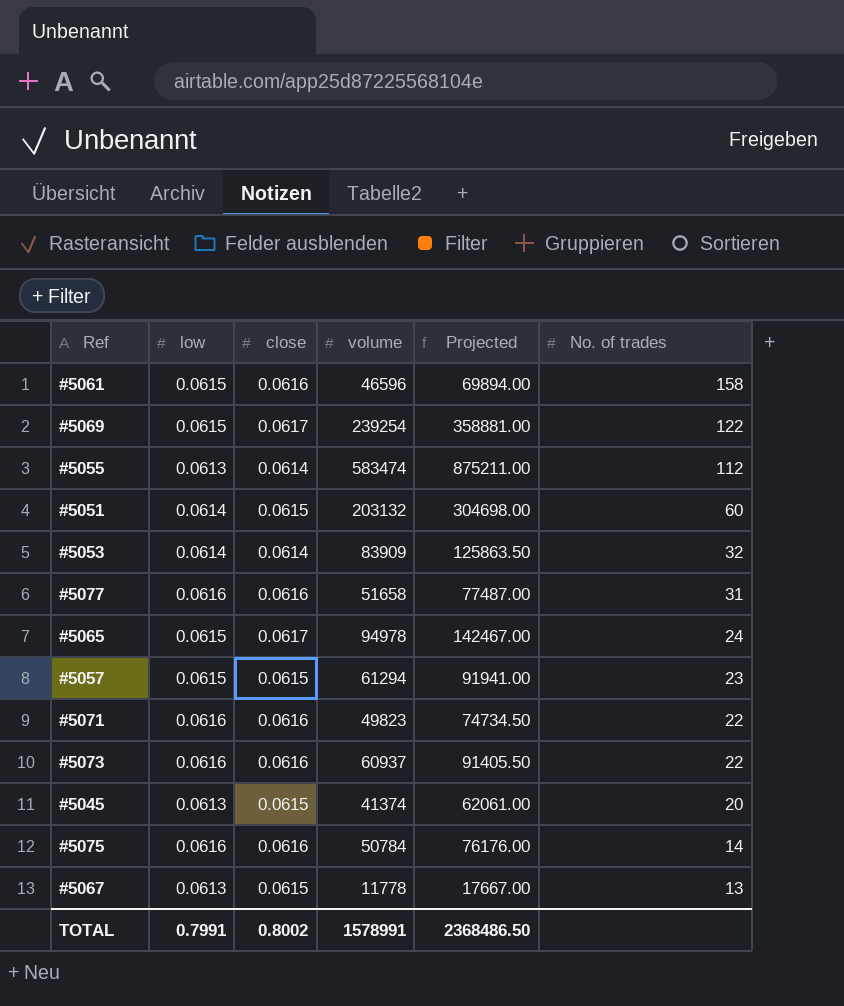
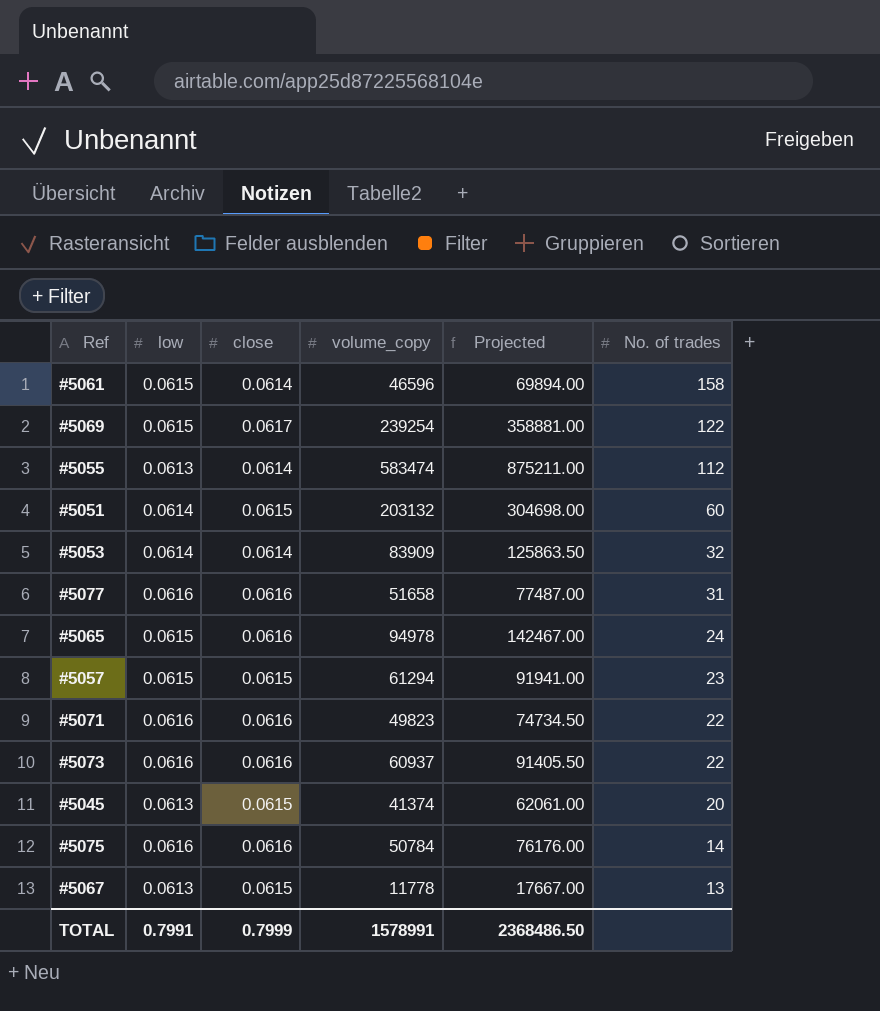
column name: volume -> volume_copy
#5061 | close: 0.0616 -> 0.0614
#5065 | close: 0.0617 -> 0.0616
TOTAL | close: 0.8002 -> 0.7999

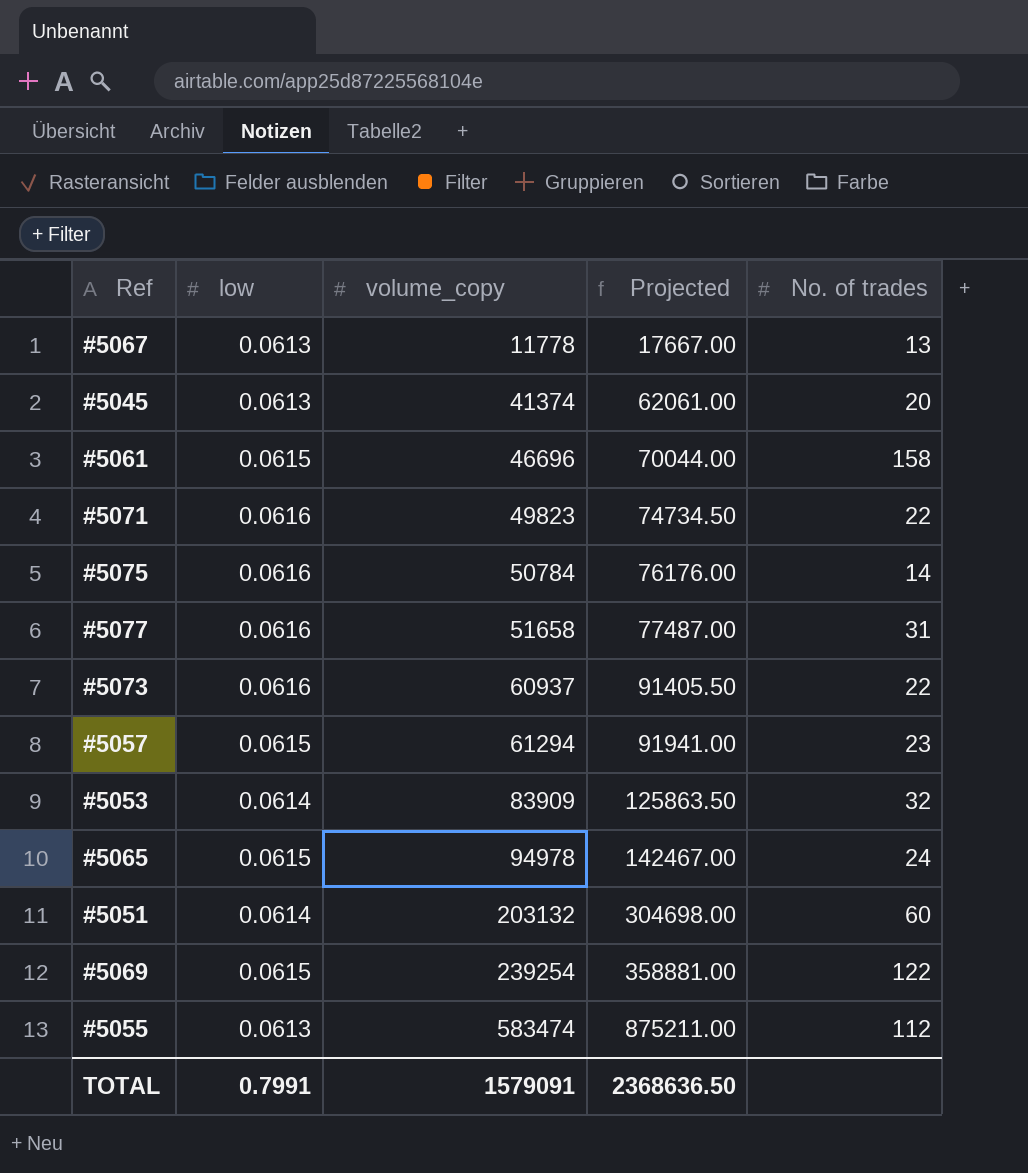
row order: No. of trades descending -> volume_copy ascending
column close | position: 3 -> none
#5061 | volume_copy: 46596 -> 46696
#5061 | Projected: 69894.00 -> 70044.00
TOTAL | volume_copy: 1578991 -> 1579091
TOTAL | Projected: 2368486.50 -> 2368636.50

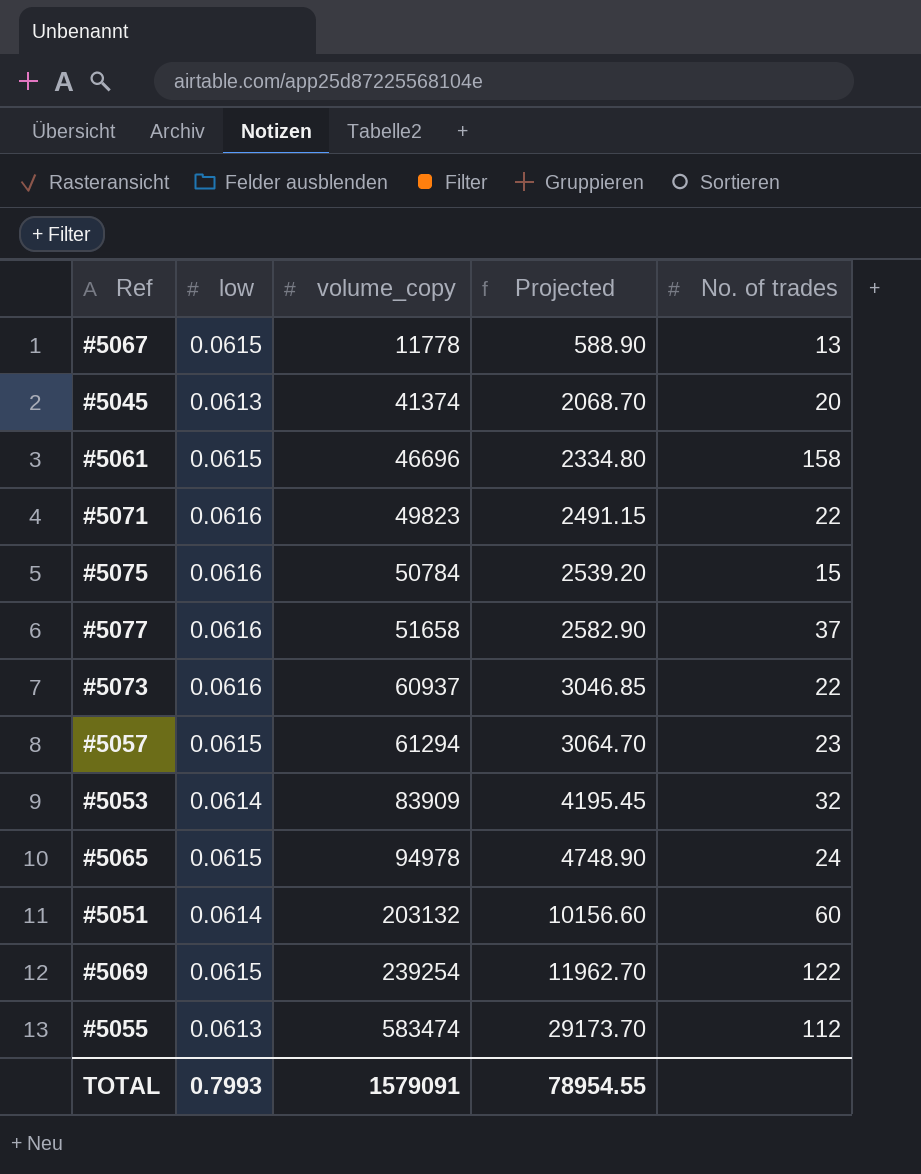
column Projected | formula: [volume_copy] * 1.5 -> [volume_copy] * 0.05
#5067 | low: 0.0613 -> 0.0615
#5075 | No. of trades: 14 -> 15
#5077 | No. of trades: 31 -> 37
TOTAL | low: 0.7991 -> 0.7993
TOTAL | Projected: 2368636.50 -> 78954.55

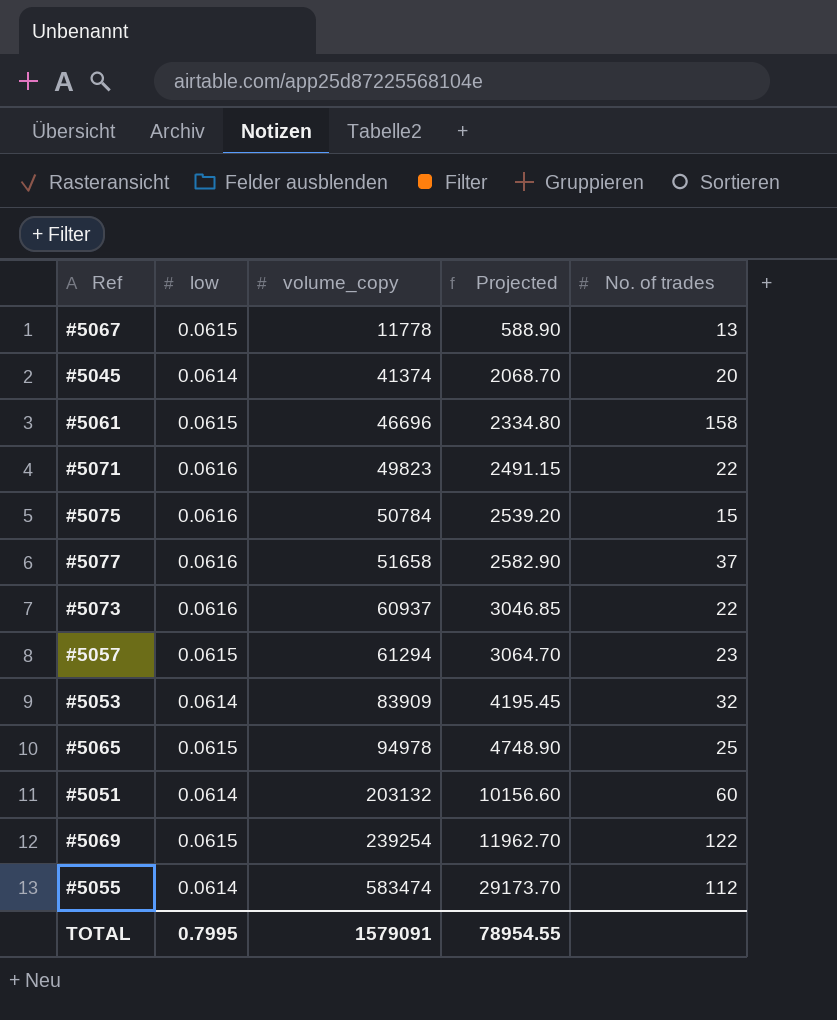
#5045 | low: 0.0613 -> 0.0614
#5065 | No. of trades: 24 -> 25
#5055 | low: 0.0613 -> 0.0614
TOTAL | low: 0.7993 -> 0.7995

